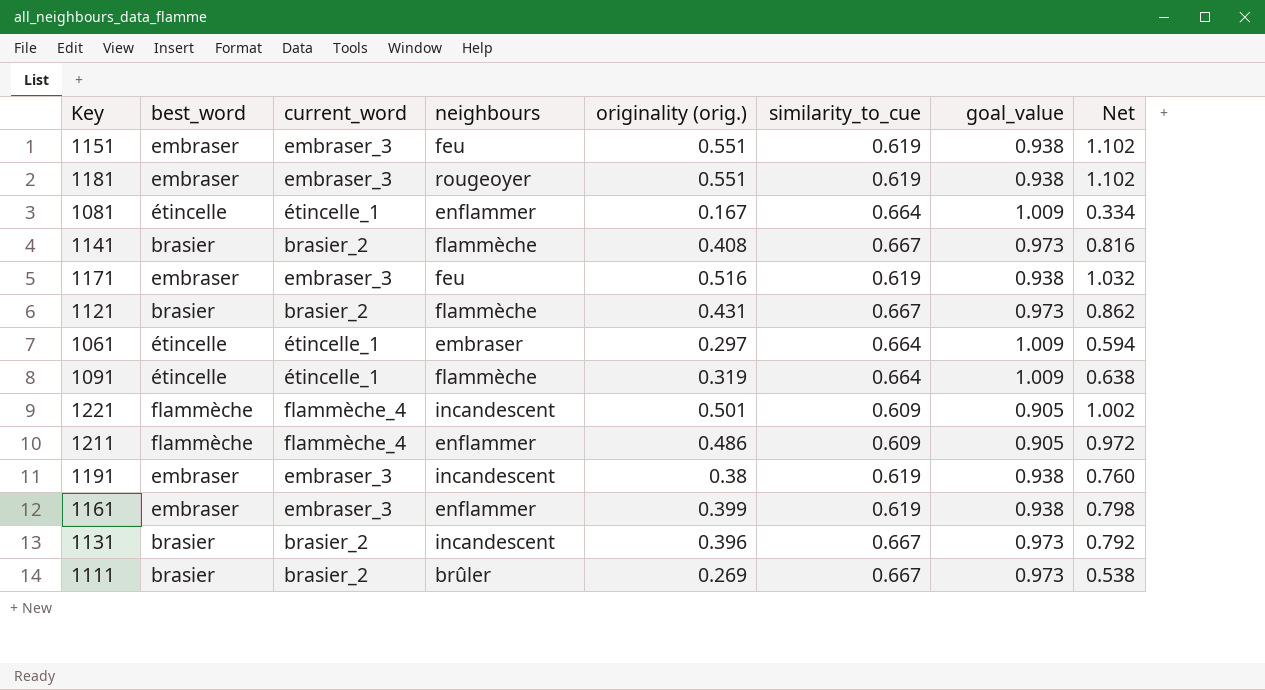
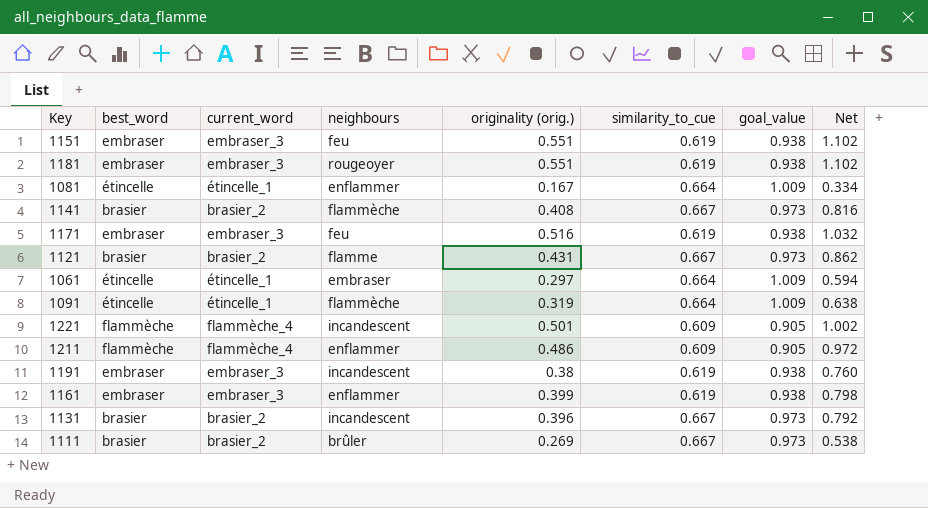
1121 | neighbours: flammèche -> flamme

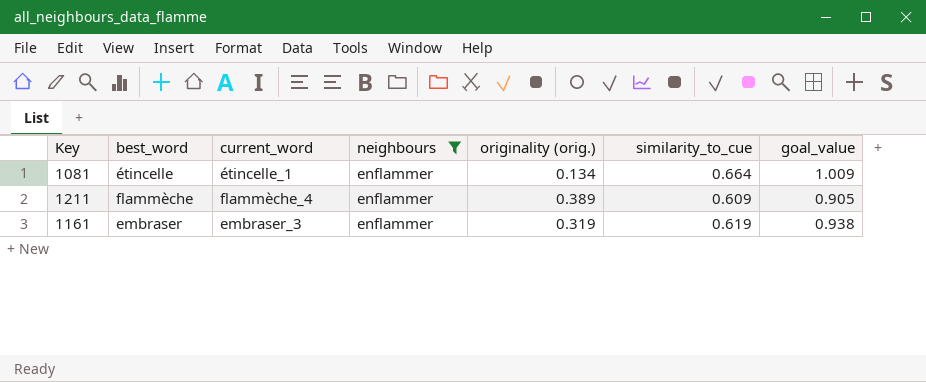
filter: none -> neighbours = enflammer
column Net | formula: [originality (orig.)] * 2 -> none
1081 | originality (orig.): 0.167 -> 0.134
1211 | originality (orig.): 0.486 -> 0.389
1161 | originality (orig.): 0.399 -> 0.319

